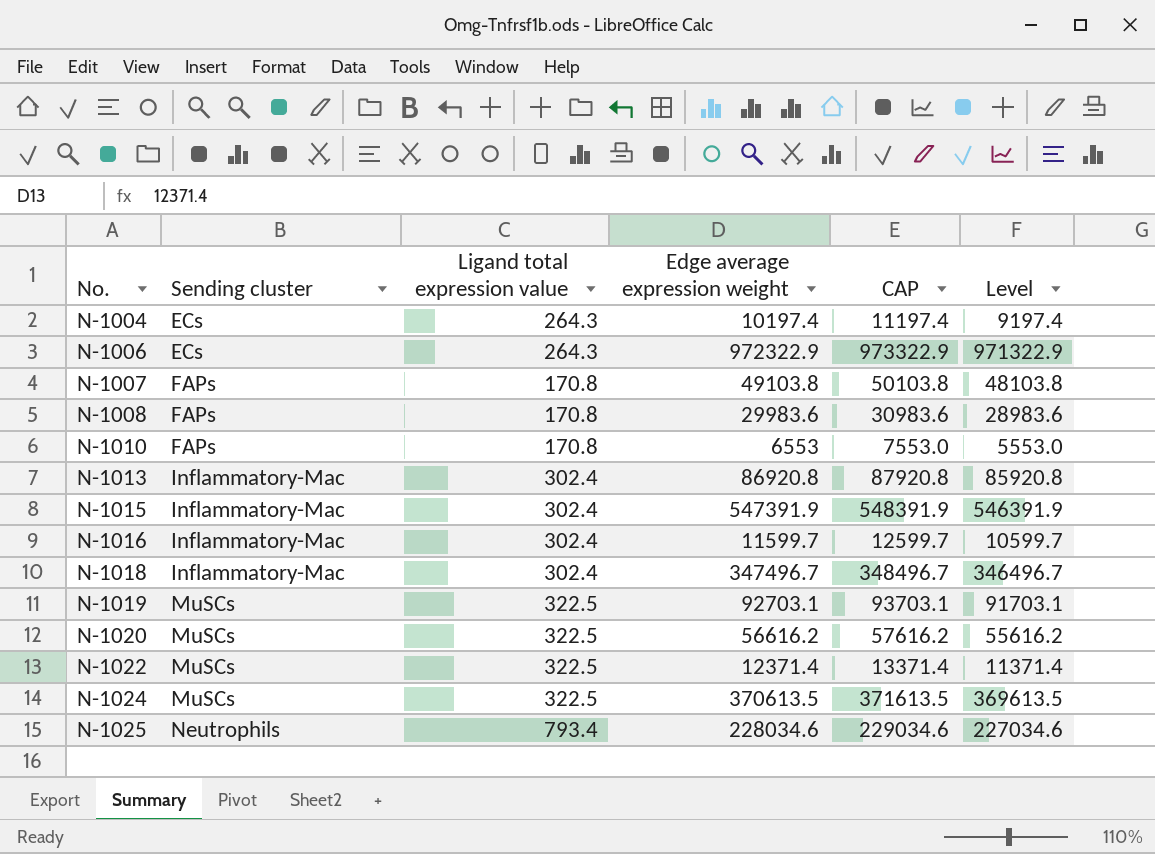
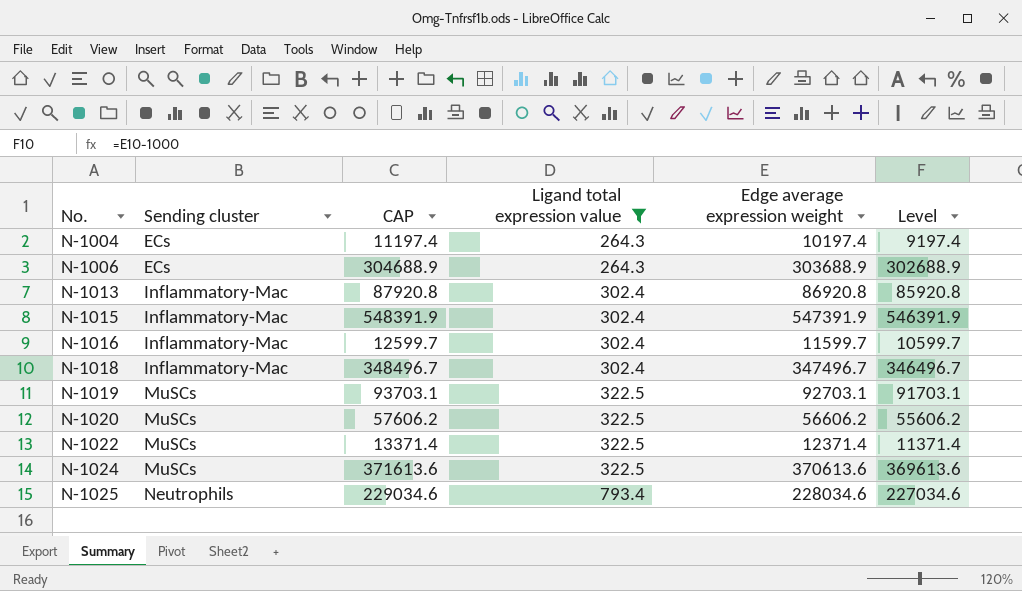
filter: none -> Ligand total expression value != 170.8
column CAP | position: 5 -> 3
N-1006 | CAP: 973322.9 -> 304688.9
N-1006 | Edge average expression weight: 972322.9 -> 303688.9
N-1006 | Level: 971322.9 -> 302688.9
N-1020 | CAP: 57616.2 -> 57606.2
N-1020 | Edge average expression weight: 56616.2 -> 56606.2
N-1020 | Level: 55616.2 -> 55606.2
N-1024 | CAP: 371613.5 -> 371613.6
N-1024 | Edge average expression weight: 370613.5 -> 370613.6
N-1024 | Level: 369613.5 -> 369613.6

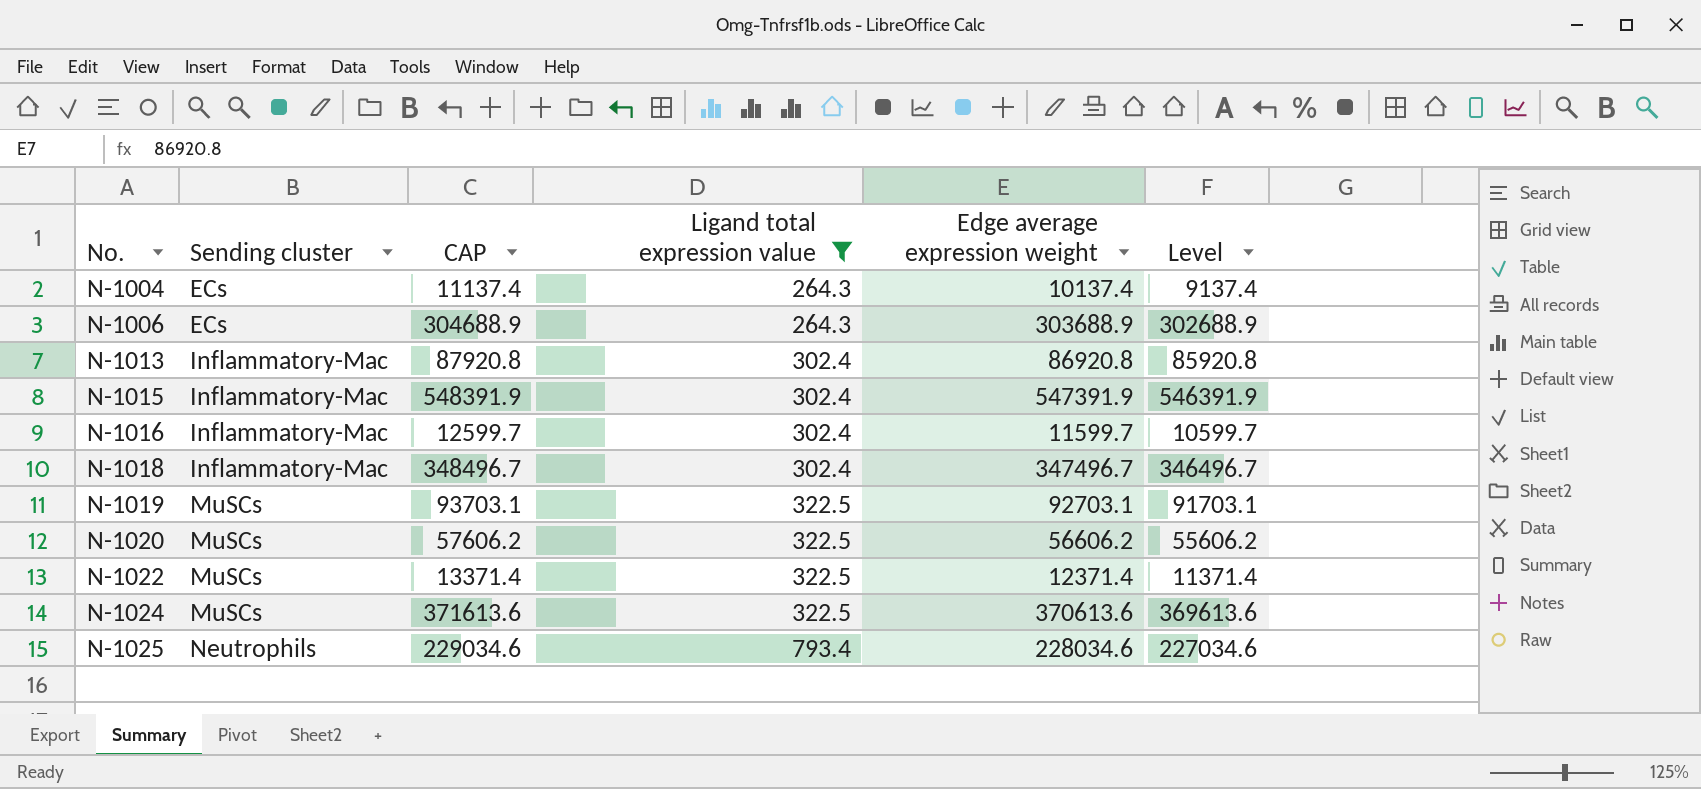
N-1004 | CAP: 11197.4 -> 11137.4
N-1004 | Edge average expression weight: 10197.4 -> 10137.4
N-1004 | Level: 9197.4 -> 9137.4

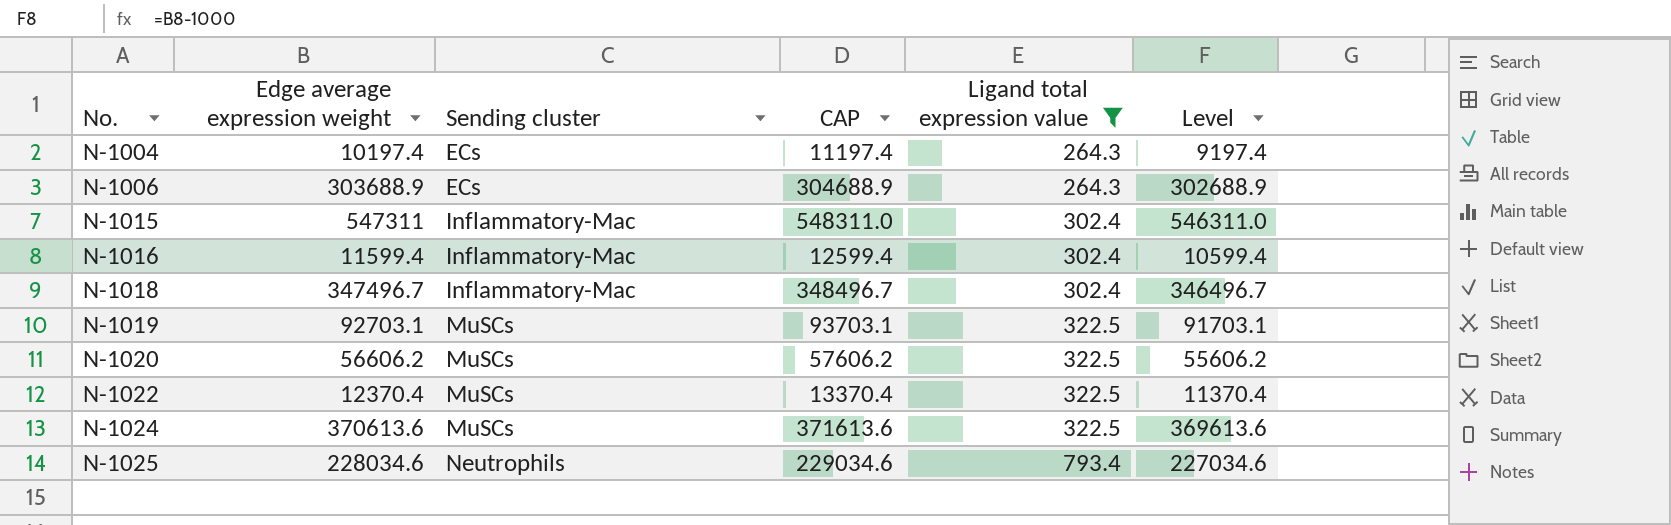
column Edge average expression weight | position: 5 -> 2
row N-1013: Inflammatory-Mac | 87920.8 | 302.4 | 86920.8 | 85920.8 -> none
N-1004 | Edge average expression weight: 10137.4 -> 10197.4
N-1004 | CAP: 11137.4 -> 11197.4
N-1004 | Level: 9137.4 -> 9197.4
N-1015 | Edge average expression weight: 547391.9 -> 547311
N-1015 | CAP: 548391.9 -> 548311.0
N-1015 | Level: 546391.9 -> 546311.0
N-1016 | Edge average expression weight: 11599.7 -> 11599.4
N-1016 | CAP: 12599.7 -> 12599.4
N-1016 | Level: 10599.7 -> 10599.4
N-1022 | Edge average expression weight: 12371.4 -> 12370.4
N-1022 | CAP: 13371.4 -> 13370.4
N-1022 | Level: 11371.4 -> 11370.4

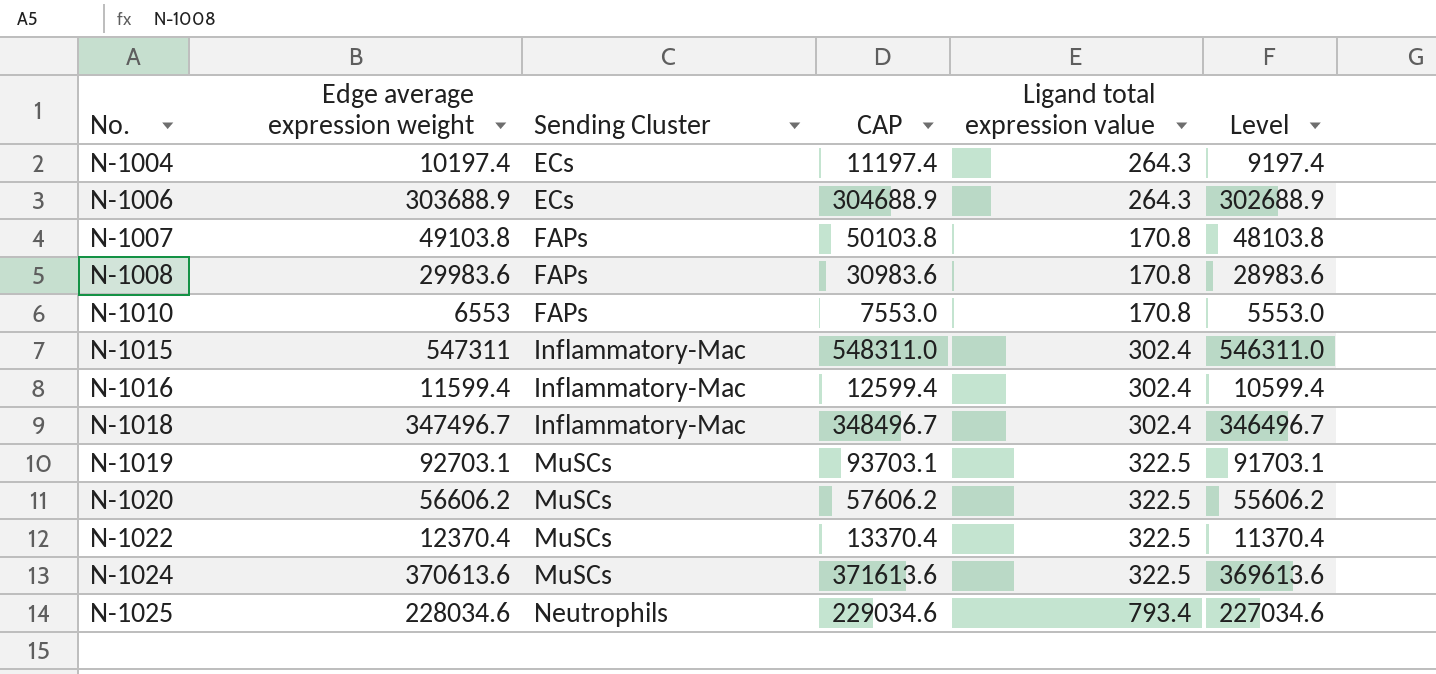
filter: Ligand total expression value != 170.8 -> none
column name: Sending cluster -> Sending Cluster

